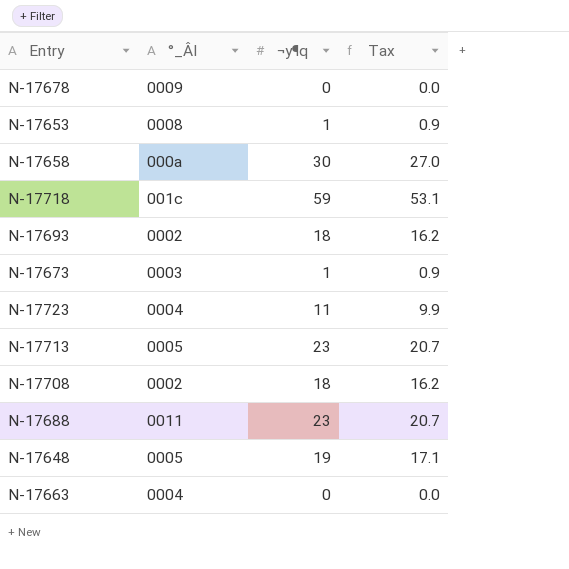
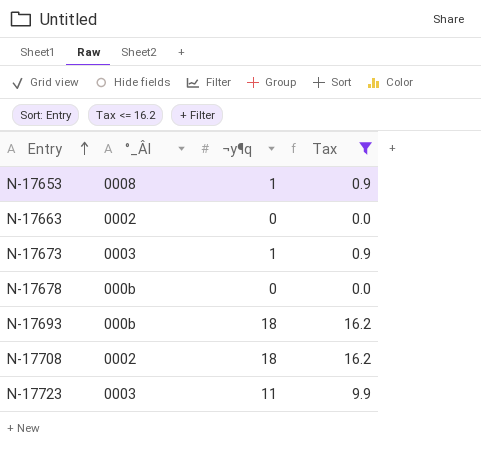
filter: none -> Tax <= 16.2
row order: none -> Entry ascending
N-17663 | °_ÂI: 0004 -> 0002
N-17678 | °_ÂI: 0009 -> 000b
N-17693 | °_ÂI: 0002 -> 000b
N-17723 | °_ÂI: 0004 -> 0003

